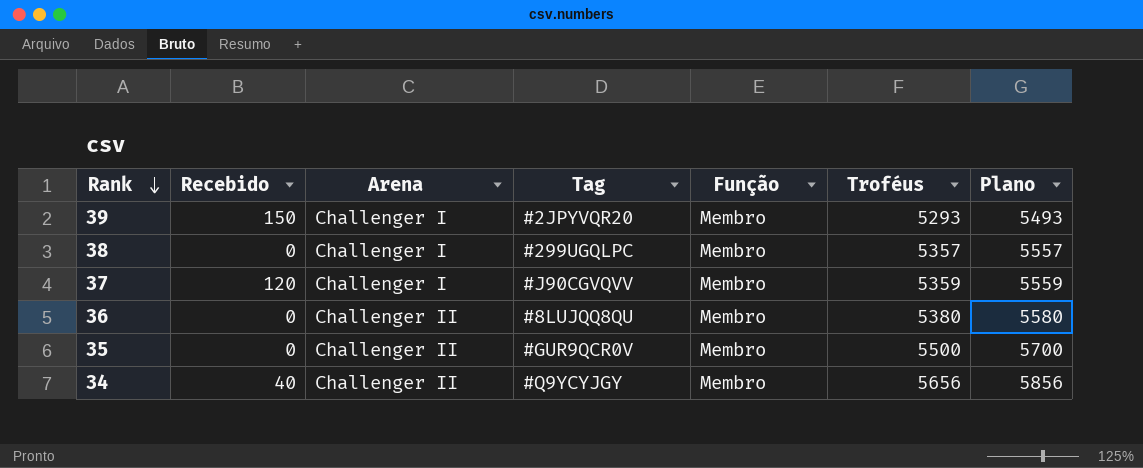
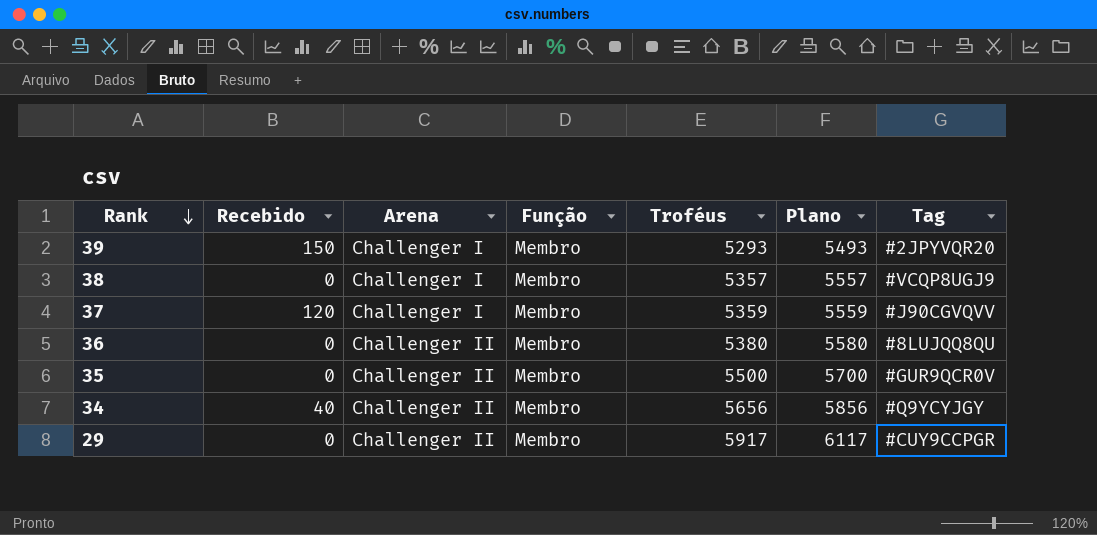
column Tag | position: 4 -> 7
38 | Tag: #299UGQLPC -> #VCQP8UGJ9
row 29: none -> 0 | Challenger II | Membro | 5917 | 6117 | #CUY9CCPGR

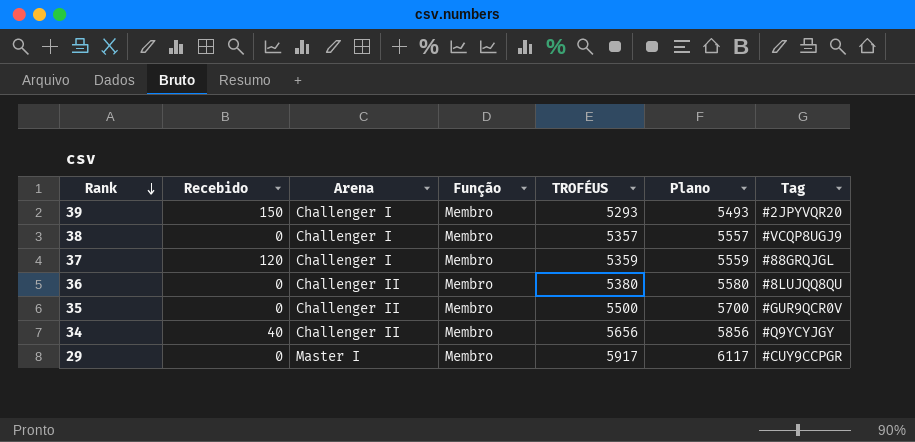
column name: Troféus -> TROFÉUS
37 | Tag: #J90CGVQVV -> #88GRQJGL
29 | Arena: Challenger II -> Master I

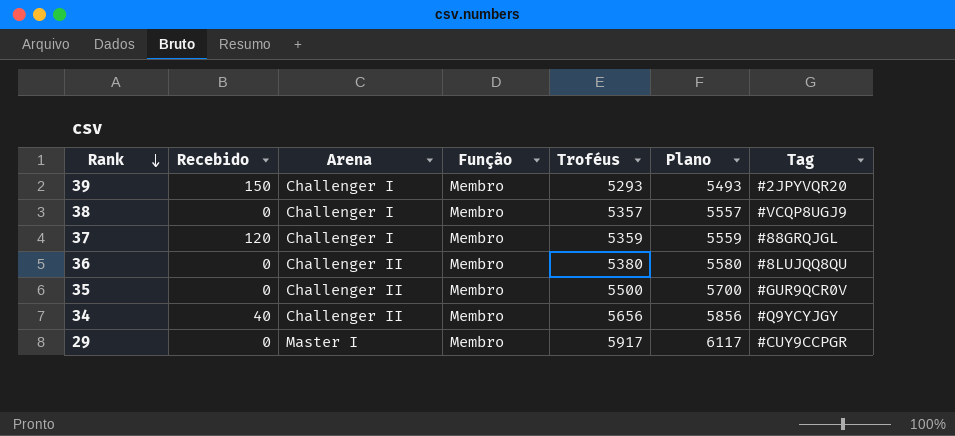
column name: TROFÉUS -> Troféus

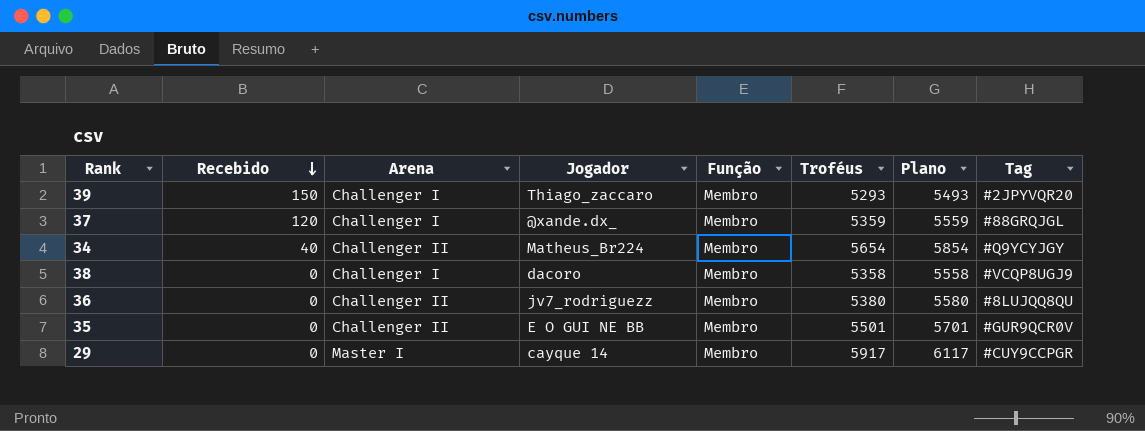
row order: Rank descending -> Recebido descending
column Jogador | position: none -> 4
34 | Troféus: 5656 -> 5654
34 | Plano: 5856 -> 5854
38 | Troféus: 5357 -> 5358
38 | Plano: 5557 -> 5558
35 | Troféus: 5500 -> 5501
35 | Plano: 5700 -> 5701

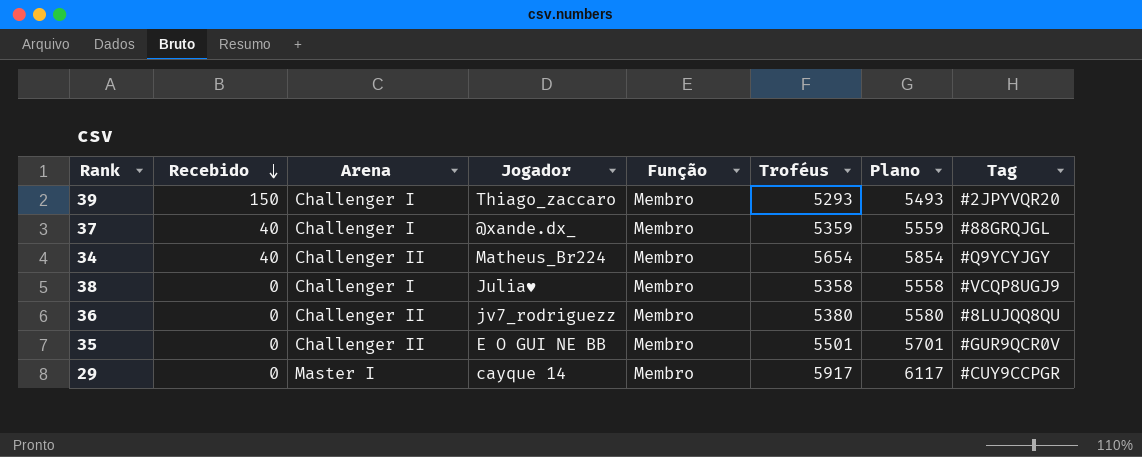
37 | Recebido: 120 -> 40
38 | Jogador: dacoro -> Julia♥

